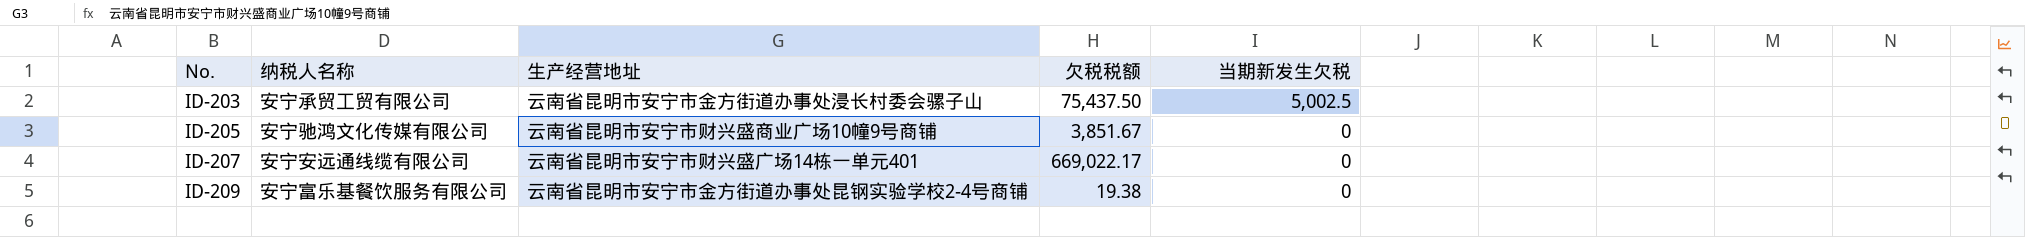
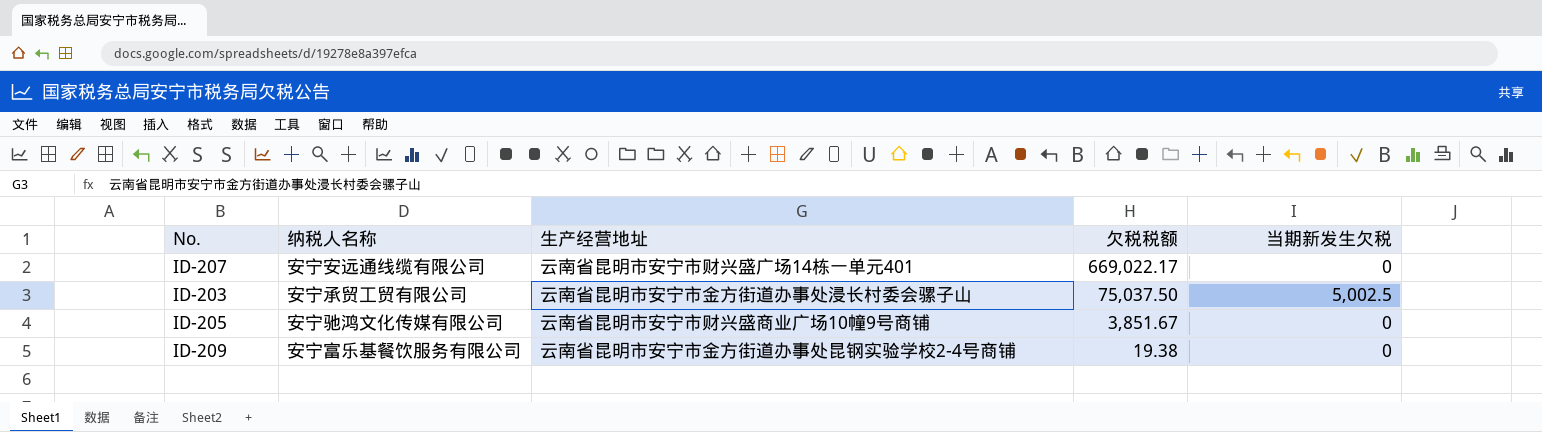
row order: No. ascending -> 欠税税额 descending
ID-203 | 欠税税额: 75,437.50 -> 75,037.50

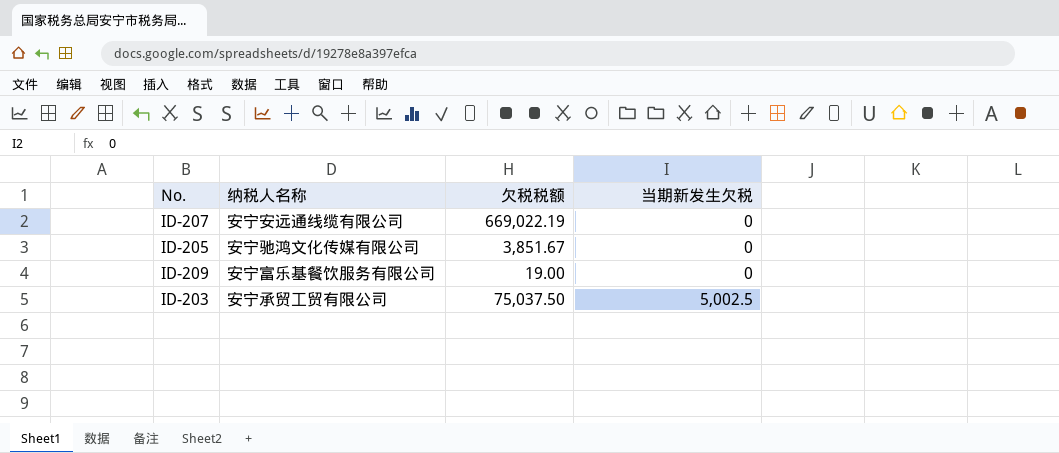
row order: 欠税税额 descending -> 当期新发生欠税 ascending
column 生产经营地址 | position: 3 -> none
ID-207 | 欠税税额: 669,022.17 -> 669,022.19
ID-209 | 欠税税额: 19.38 -> 19.00

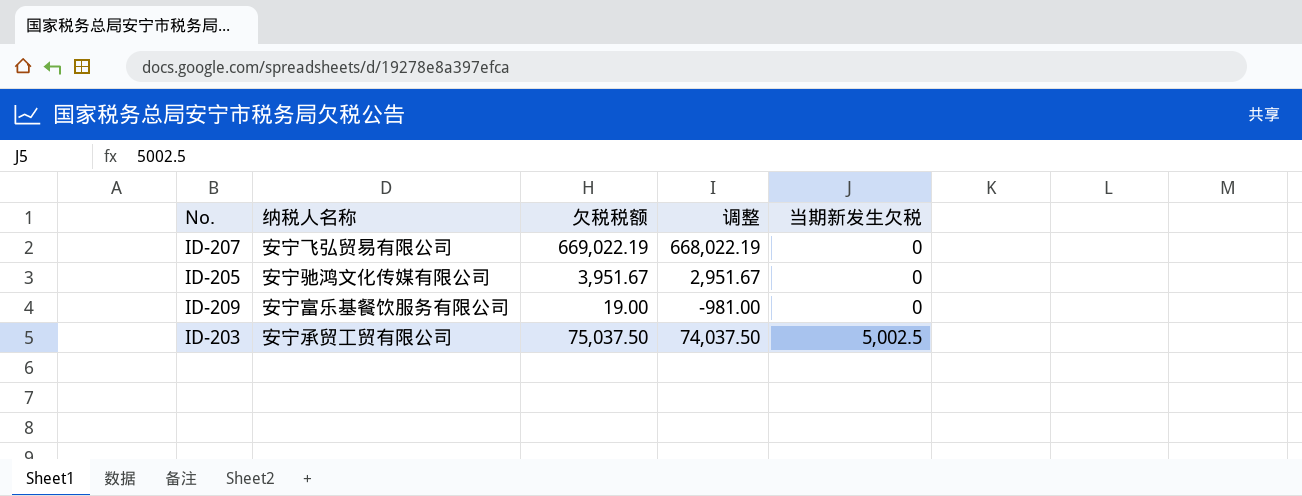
column 调整 | formula: none -> [欠税税额] - 1000
ID-207 | 纳税人名称: 安宁安远通线缆有限公司 -> 安宁飞弘贸易有限公司
ID-205 | 欠税税额: 3,851.67 -> 3,951.67

